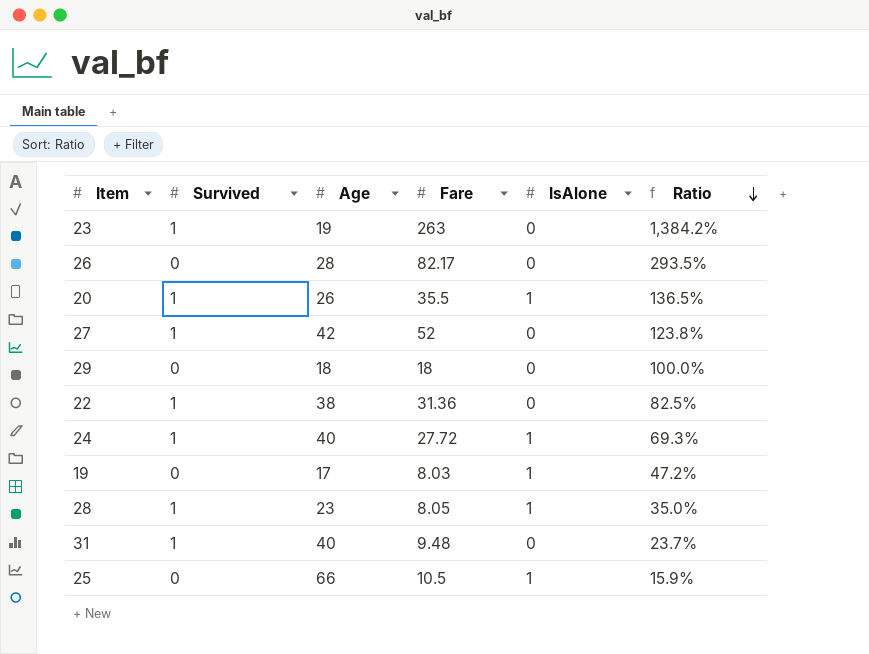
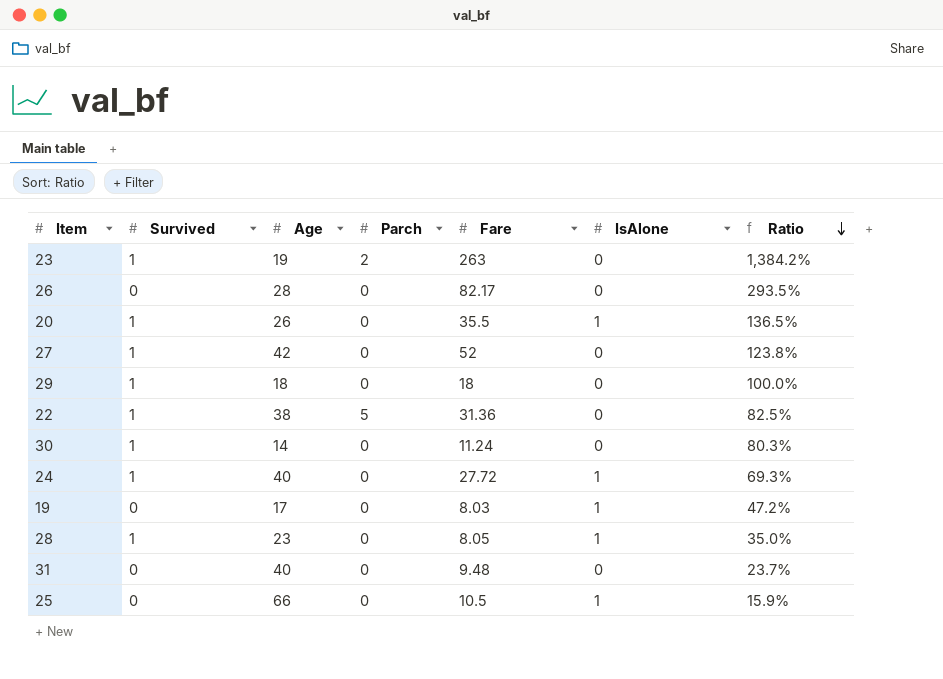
column Parch | position: none -> 4
29 | Survived: 0 -> 1
row 30: none -> 1 | 14 | 0 | 11.24 | 0 | 80.3%
31 | Survived: 1 -> 0

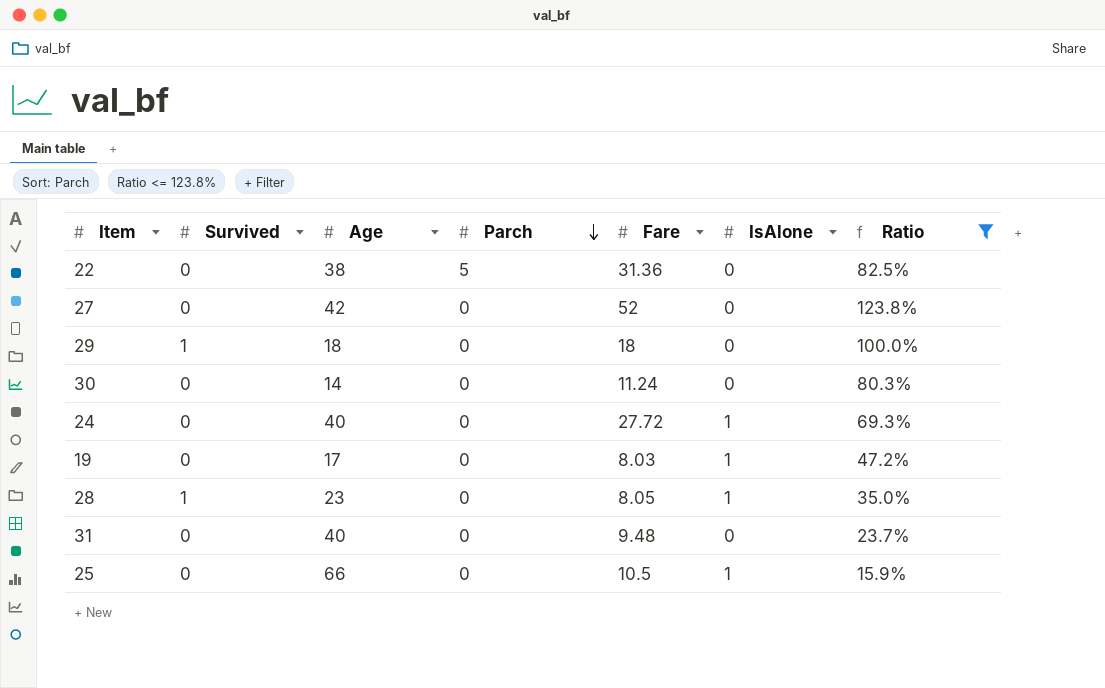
filter: none -> Ratio <= 123.8%
row order: Ratio descending -> Parch descending
22 | Survived: 1 -> 0
27 | Survived: 1 -> 0
30 | Survived: 1 -> 0
24 | Survived: 1 -> 0

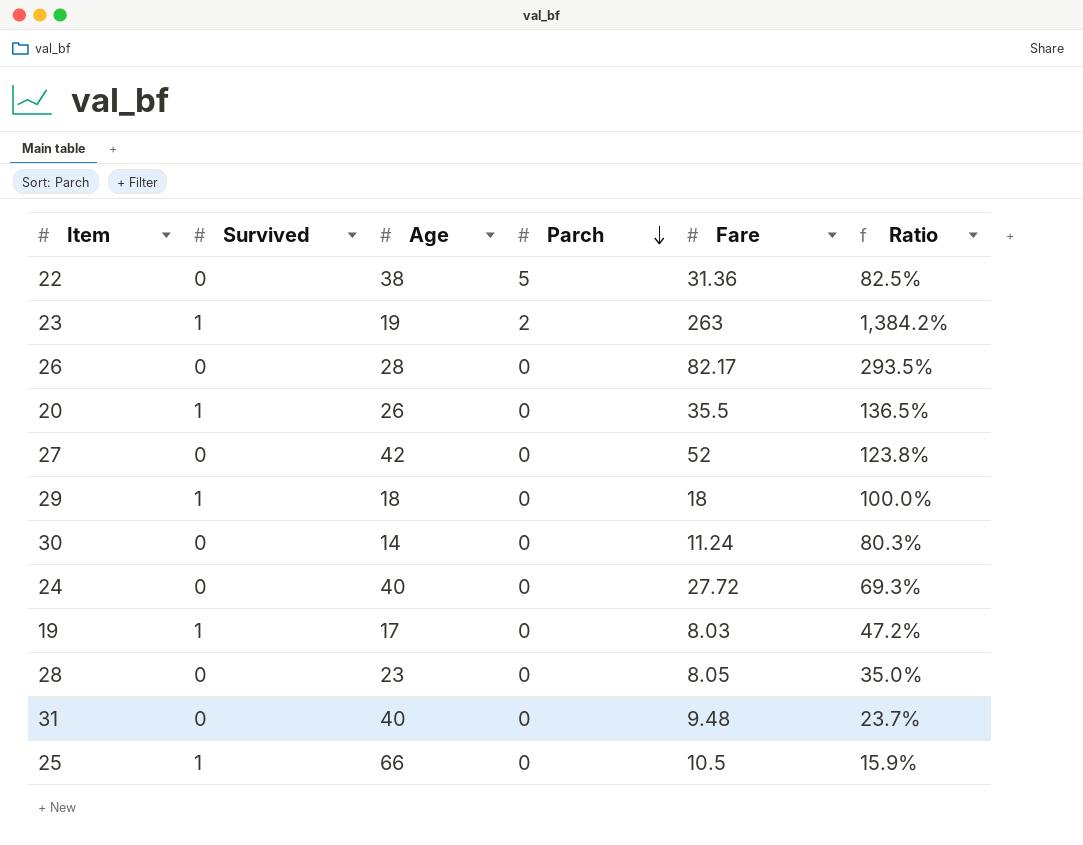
filter: Ratio <= 123.8% -> none
column IsAlone | position: 6 -> none
19 | Survived: 0 -> 1
28 | Survived: 1 -> 0
25 | Survived: 0 -> 1

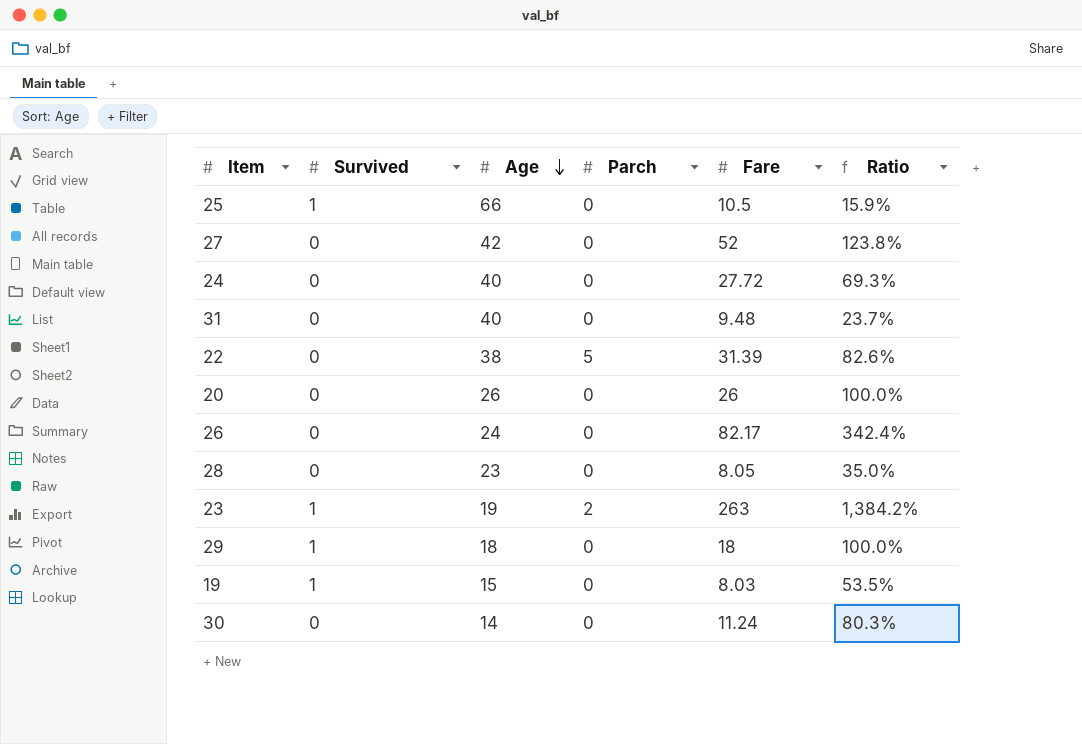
row order: Parch descending -> Age descending
22 | Fare: 31.36 -> 31.39
22 | Ratio: 82.5% -> 82.6%
20 | Survived: 1 -> 0
20 | Fare: 35.5 -> 26
20 | Ratio: 136.5% -> 100.0%
26 | Age: 28 -> 24
26 | Ratio: 293.5% -> 342.4%
19 | Age: 17 -> 15
19 | Ratio: 47.2% -> 53.5%

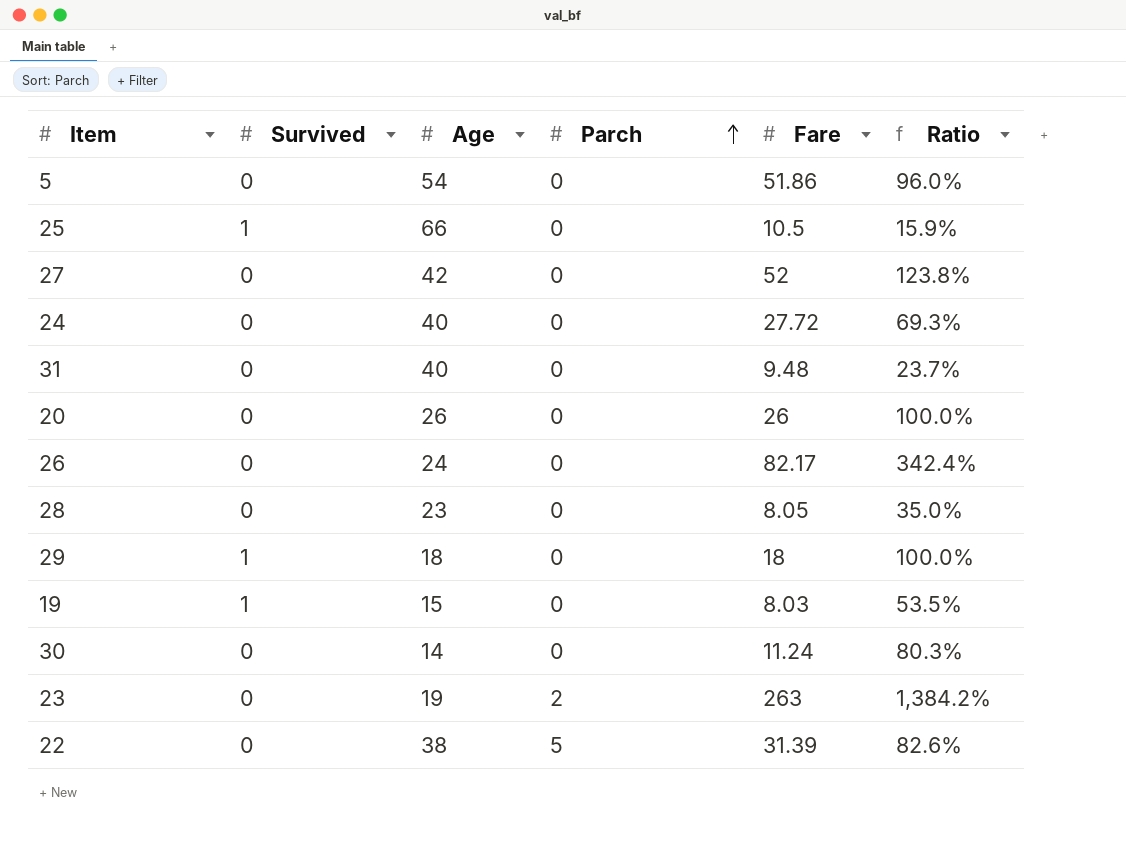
row order: Age descending -> Parch ascending
row 5: none -> 0 | 54 | 0 | 51.86 | 96.0%
23 | Survived: 1 -> 0

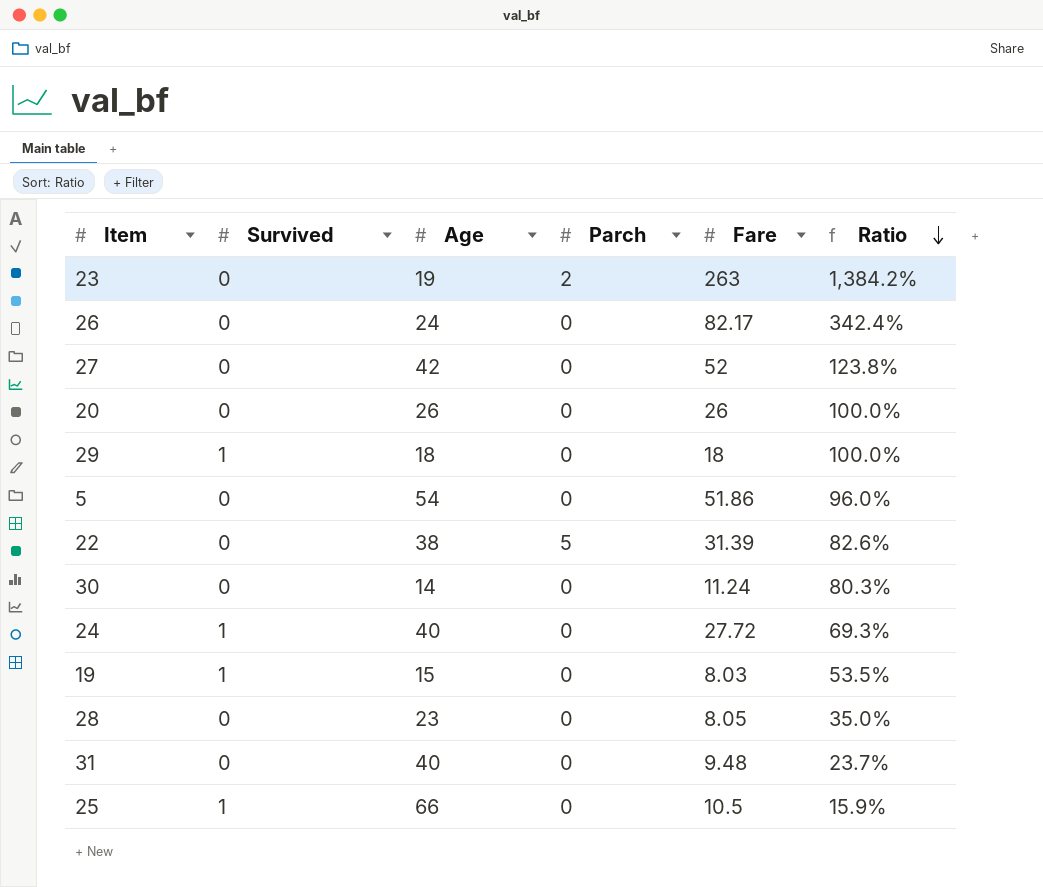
row order: Parch ascending -> Ratio descending
24 | Survived: 0 -> 1

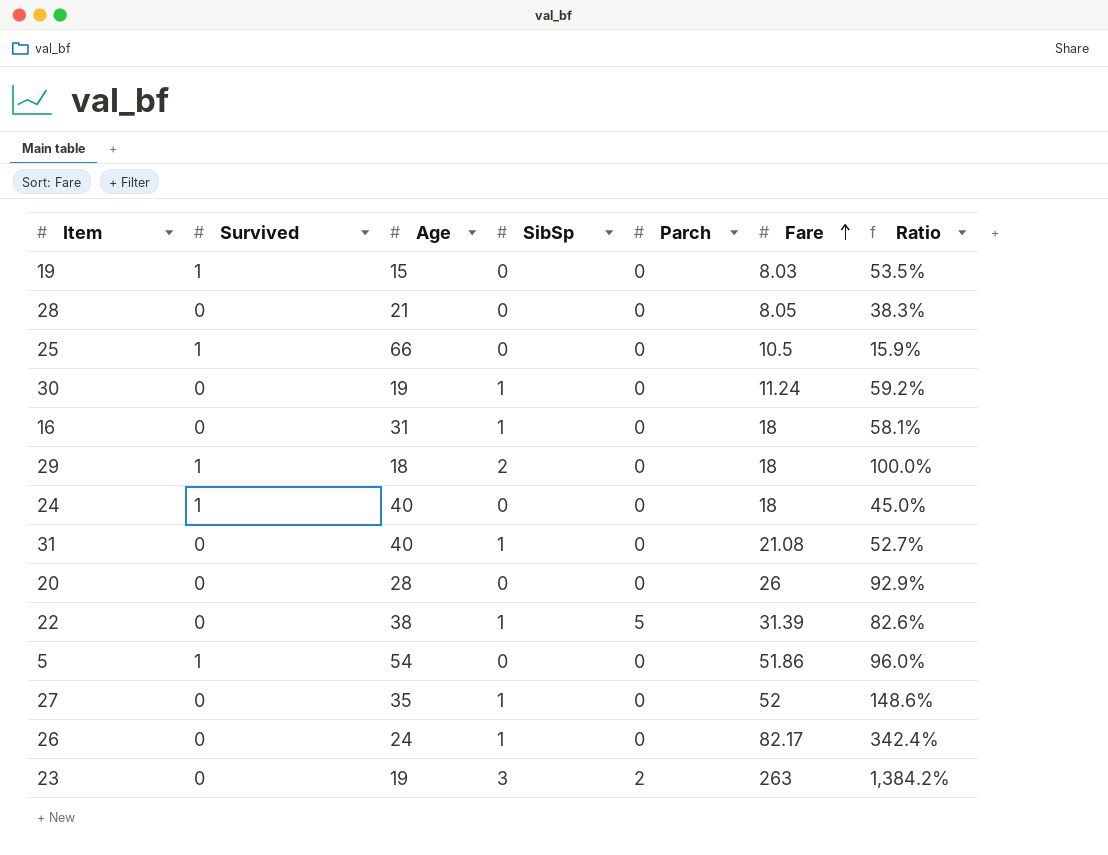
row order: Ratio descending -> Fare ascending
column SibSp | position: none -> 4
28 | Age: 23 -> 21
28 | Ratio: 35.0% -> 38.3%
30 | Age: 14 -> 19
30 | Ratio: 80.3% -> 59.2%
row 16: none -> 0 | 31 | 1 | 0 | 18 | 58.1%
24 | Fare: 27.72 -> 18
24 | Ratio: 69.3% -> 45.0%
31 | Fare: 9.48 -> 21.08
31 | Ratio: 23.7% -> 52.7%
20 | Age: 26 -> 28
20 | Ratio: 100.0% -> 92.9%
5 | Survived: 0 -> 1
27 | Age: 42 -> 35
27 | Ratio: 123.8% -> 148.6%

